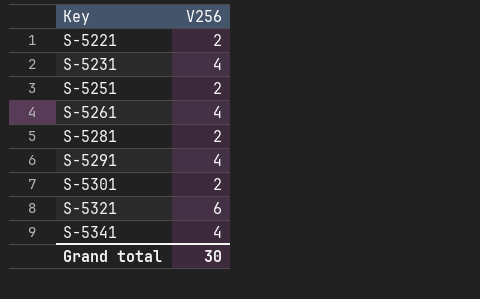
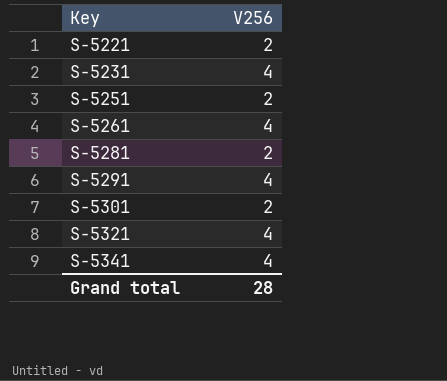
S-5321 | V256: 6 -> 4
Grand total | V256: 30 -> 28

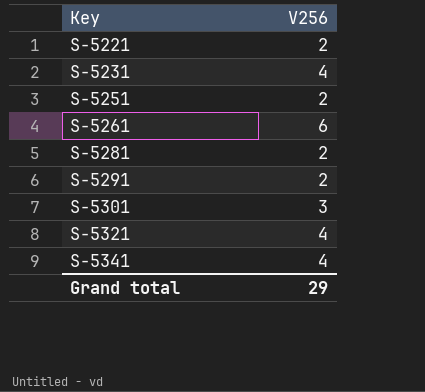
S-5261 | V256: 4 -> 6
S-5291 | V256: 4 -> 2
S-5301 | V256: 2 -> 3
Grand total | V256: 28 -> 29

